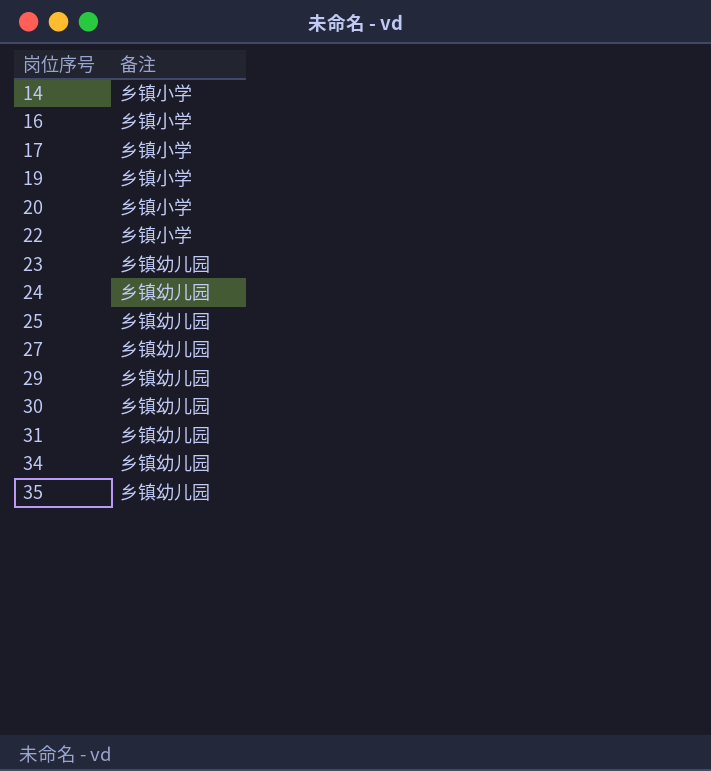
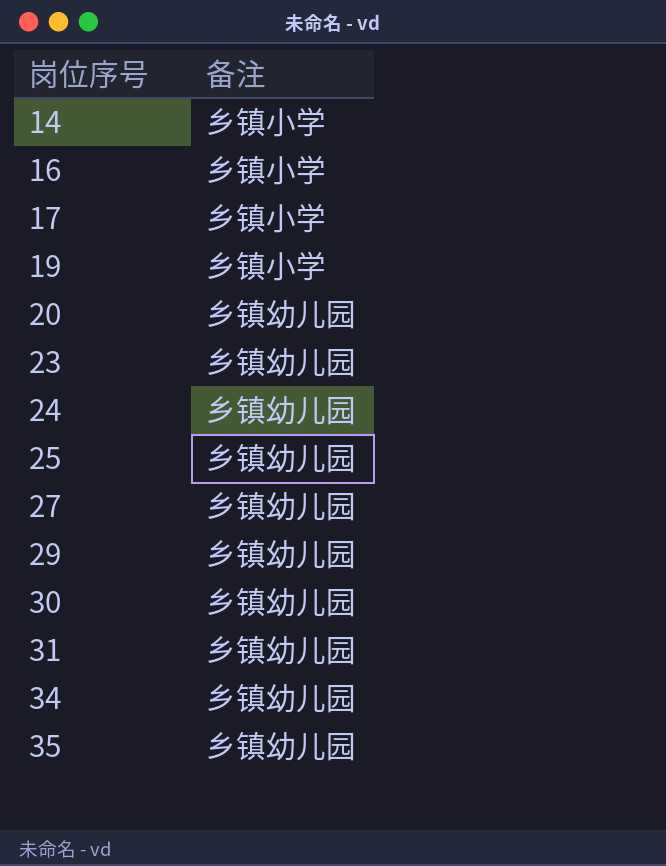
row 22: 乡镇小学 -> none
20 | 备注: 乡镇小学 -> 乡镇幼儿园

